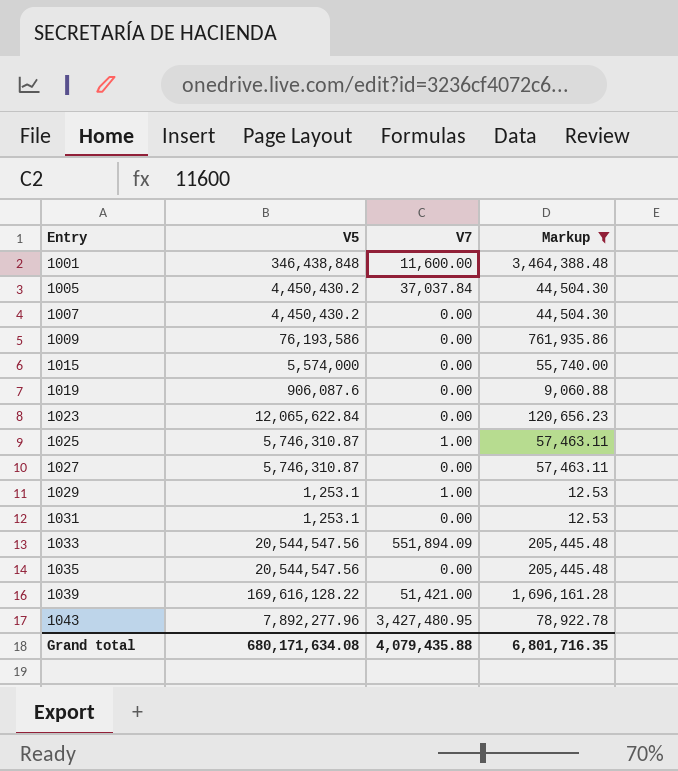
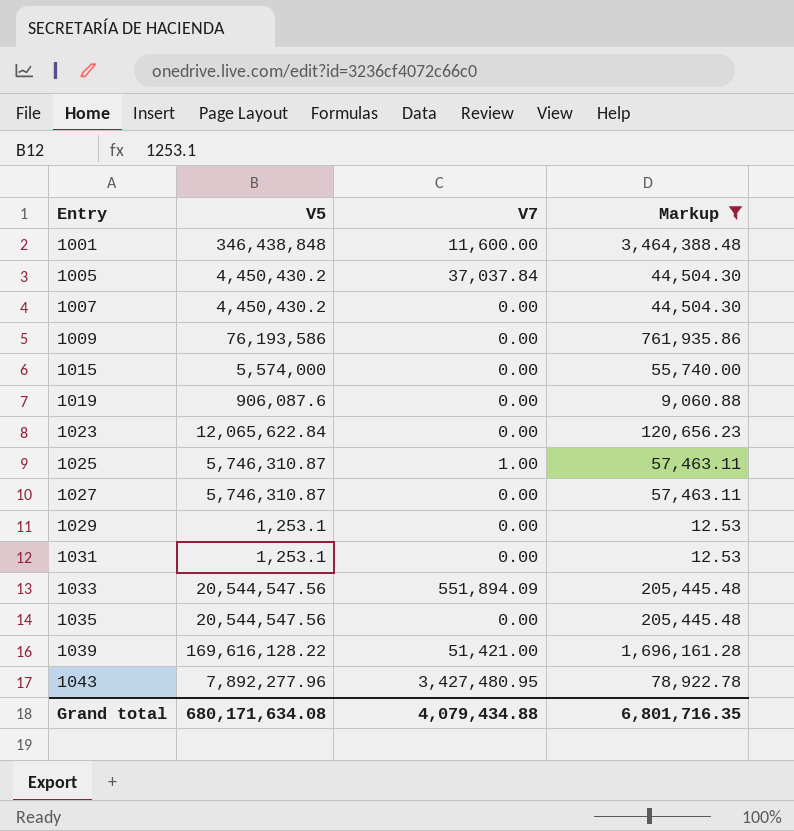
1029 | V7: 1.00 -> 0.00
Grand total | V7: 4,079,435.88 -> 4,079,434.88

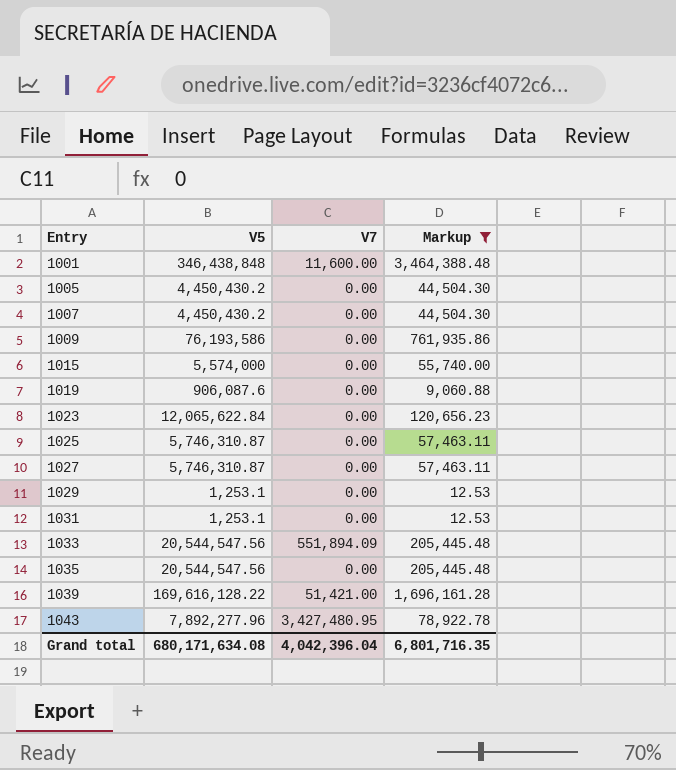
1005 | V7: 37,037.84 -> 0.00
1025 | V7: 1.00 -> 0.00
Grand total | V7: 4,079,434.88 -> 4,042,396.04

